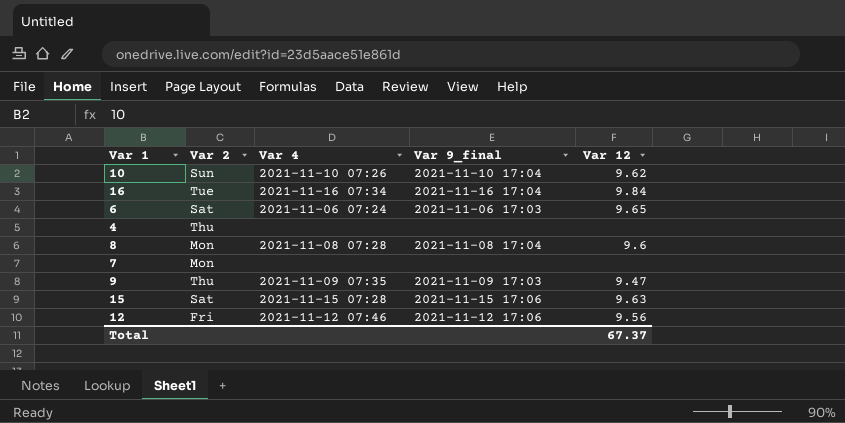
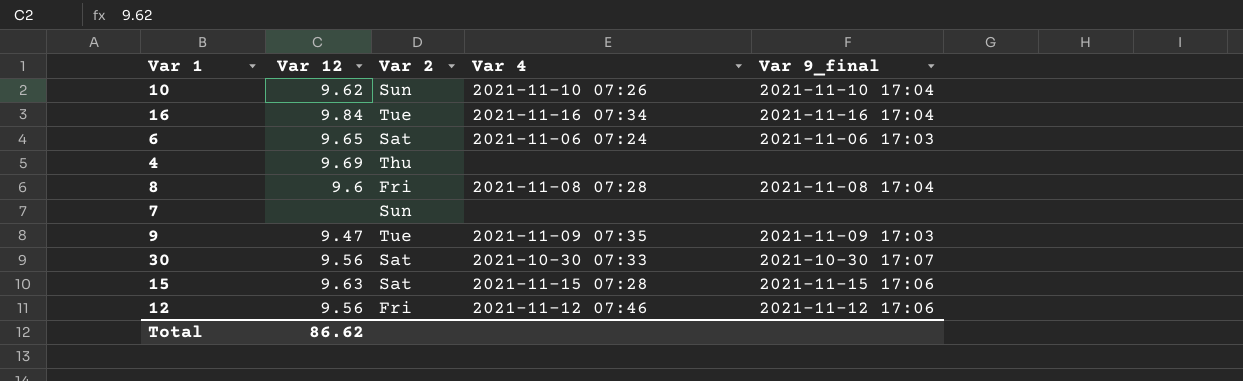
column Var 12 | position: 5 -> 2
4 | Var 12: none -> 9.69
8 | Var 2: Mon -> Fri
7 | Var 2: Mon -> Sun
9 | Var 2: Thu -> Tue
row 30: none -> 9.56 | Sat | 2021-10-30 07:33 | 2021-10-30 17:07
Total | Var 12: 67.37 -> 86.62

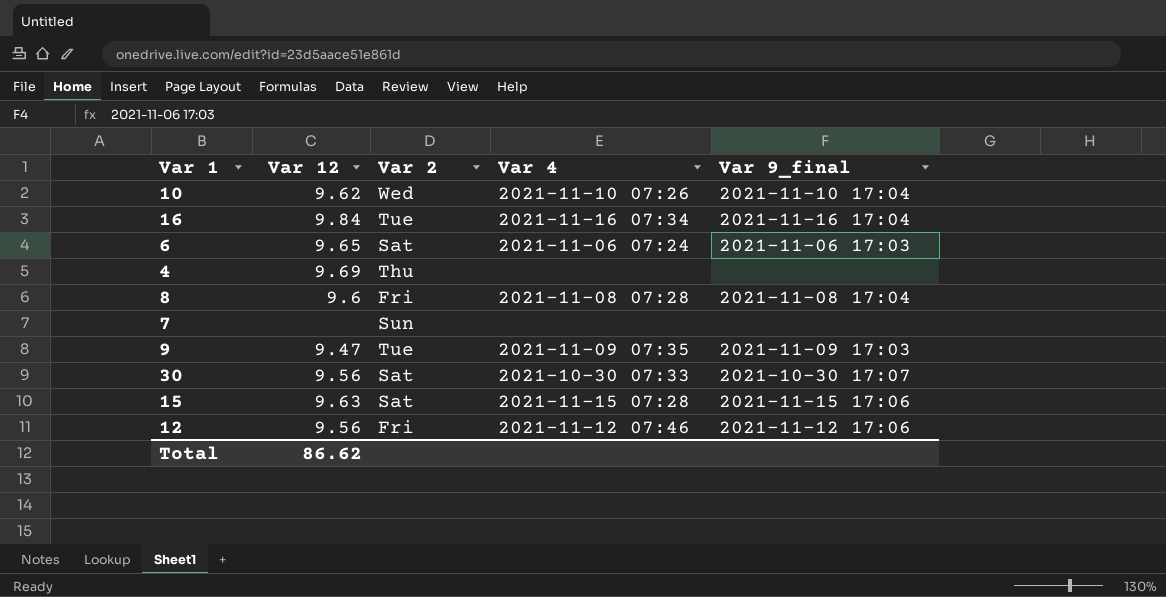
10 | Var 2: Sun -> Wed

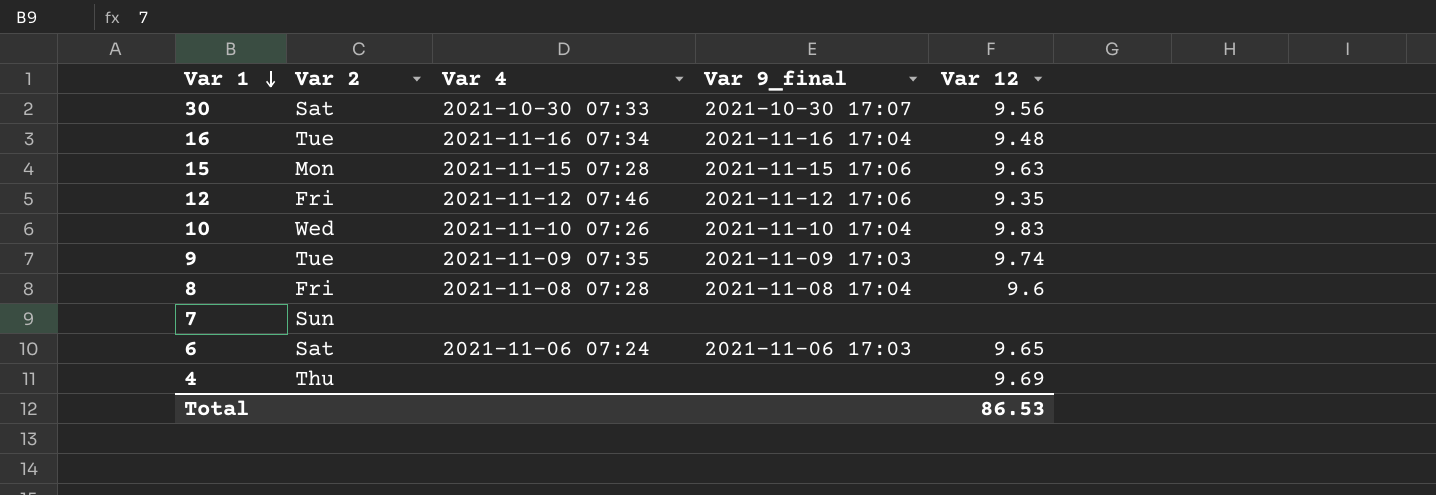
row order: none -> Var 1 descending
column Var 12 | position: 2 -> 5
16 | Var 12: 9.84 -> 9.48
15 | Var 2: Sat -> Mon
12 | Var 12: 9.56 -> 9.35
10 | Var 12: 9.62 -> 9.83
9 | Var 12: 9.47 -> 9.74
Total | Var 12: 86.62 -> 86.53

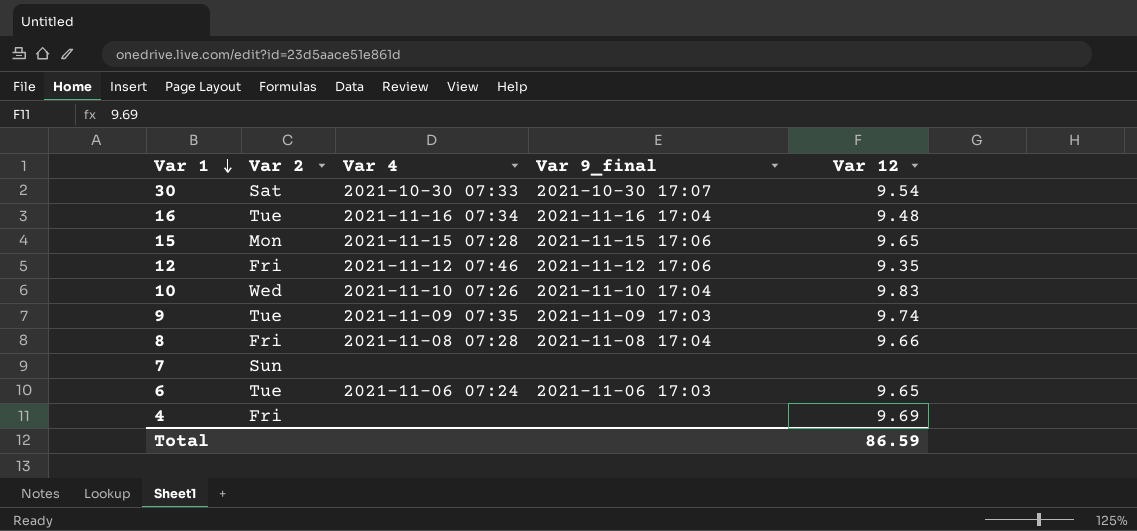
30 | Var 12: 9.56 -> 9.54
15 | Var 12: 9.63 -> 9.65
8 | Var 12: 9.6 -> 9.66
6 | Var 2: Sat -> Tue
4 | Var 2: Thu -> Fri
Total | Var 12: 86.53 -> 86.59

